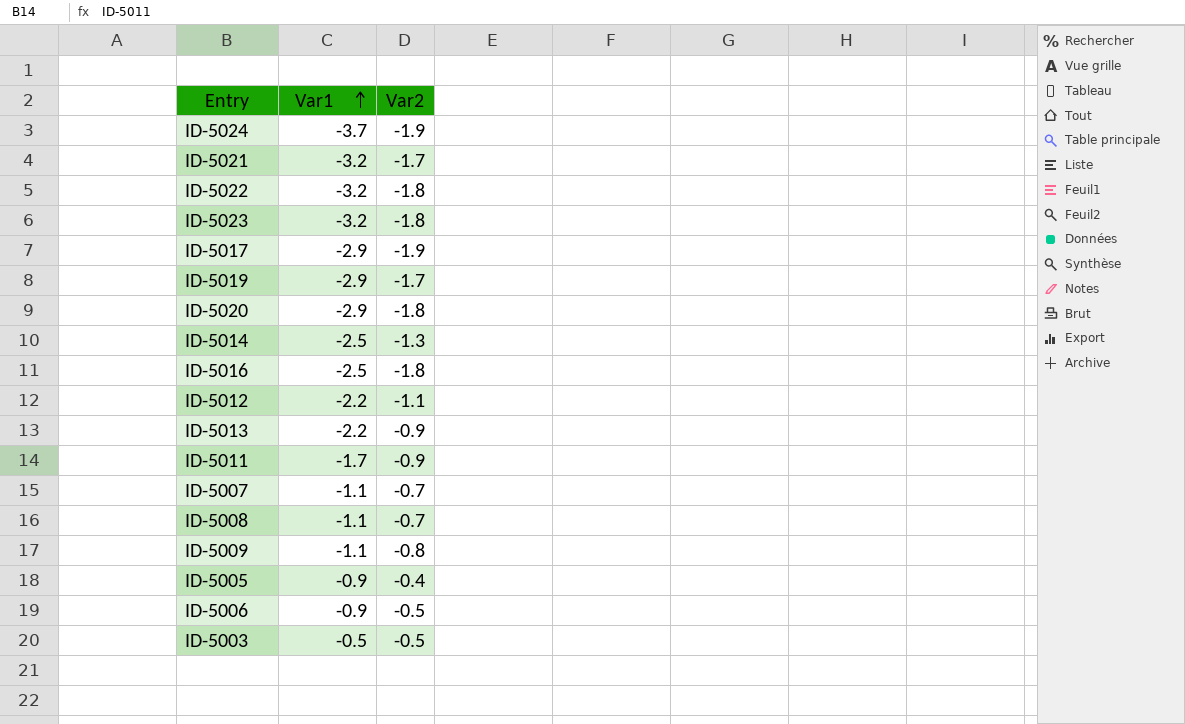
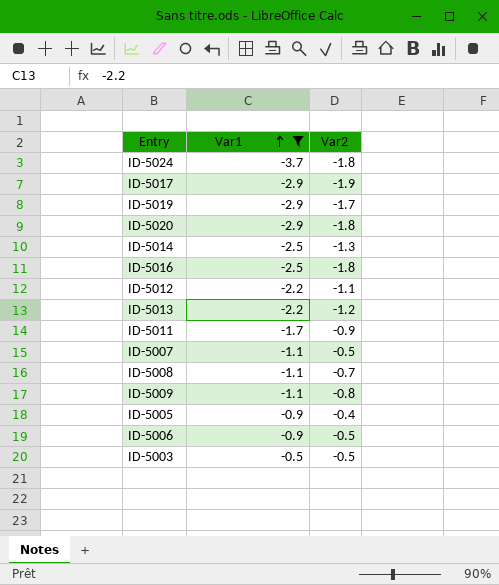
filter: none -> Var1 != -3.2
ID-5024 | Var2: -1.9 -> -1.8
ID-5013 | Var2: -0.9 -> -1.2
ID-5007 | Var2: -0.7 -> -0.5

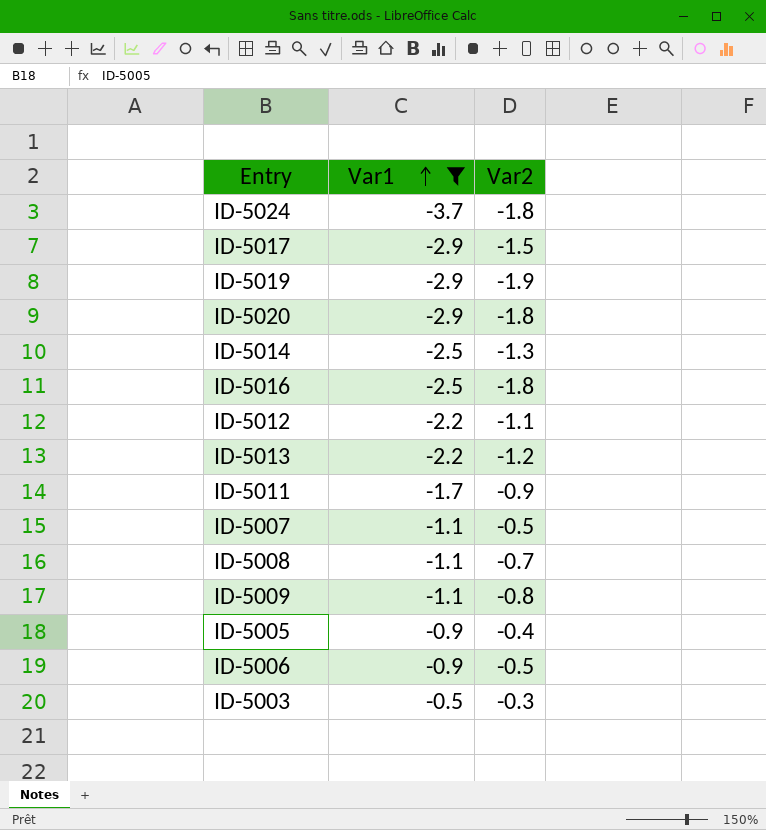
ID-5017 | Var2: -1.9 -> -1.5
ID-5019 | Var2: -1.7 -> -1.9
ID-5003 | Var2: -0.5 -> -0.3

